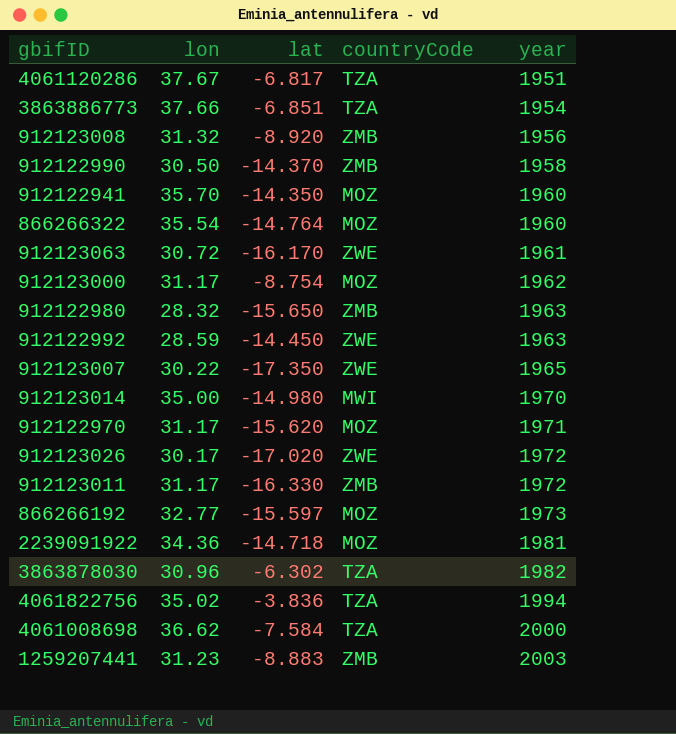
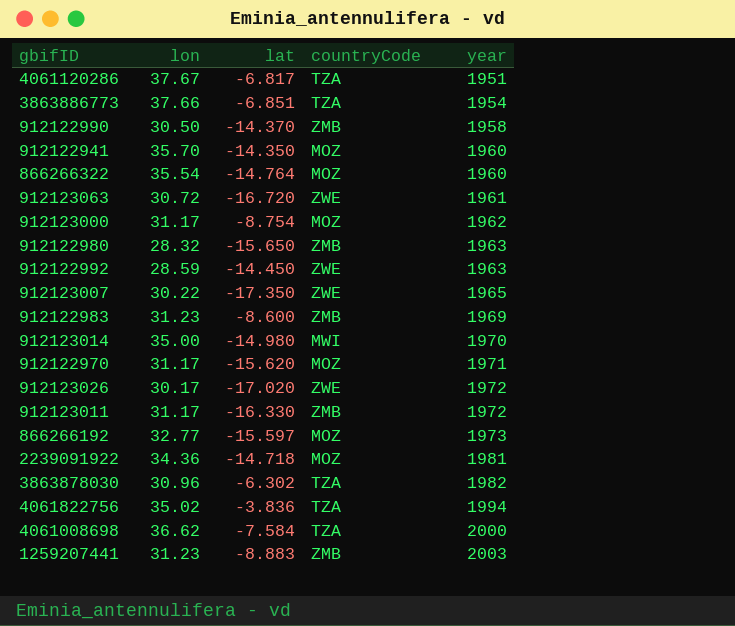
row 912123008: 31.32 | -8.920 | ZMB | 1956 -> none
912123063 | lat: -16.170 -> -16.720
row 912122983: none -> 31.23 | -8.600 | ZMB | 1969

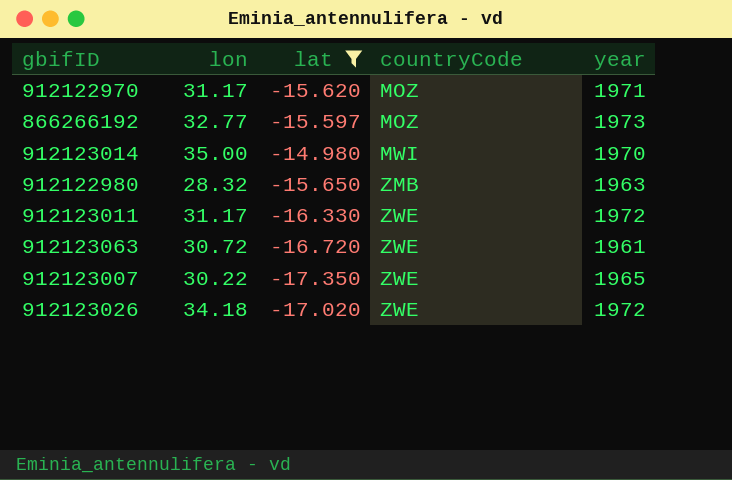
filter: none -> lat <= -14.980
row order: year ascending -> countryCode ascending
912123011 | countryCode: ZMB -> ZWE
912123026 | lon: 30.17 -> 34.18

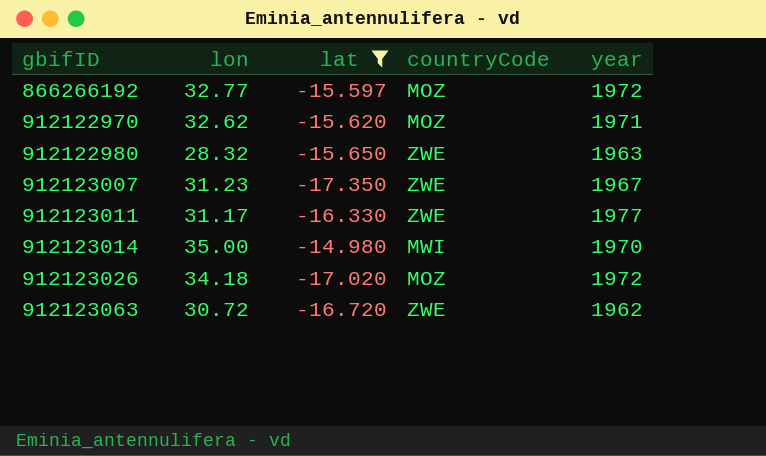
row order: countryCode ascending -> gbifID ascending
866266192 | year: 1973 -> 1972
912122970 | lon: 31.17 -> 32.62
912122980 | countryCode: ZMB -> ZWE
912123007 | lon: 30.22 -> 31.23
912123007 | year: 1965 -> 1967
912123011 | year: 1972 -> 1977
912123026 | countryCode: ZWE -> MOZ
912123063 | year: 1961 -> 1962

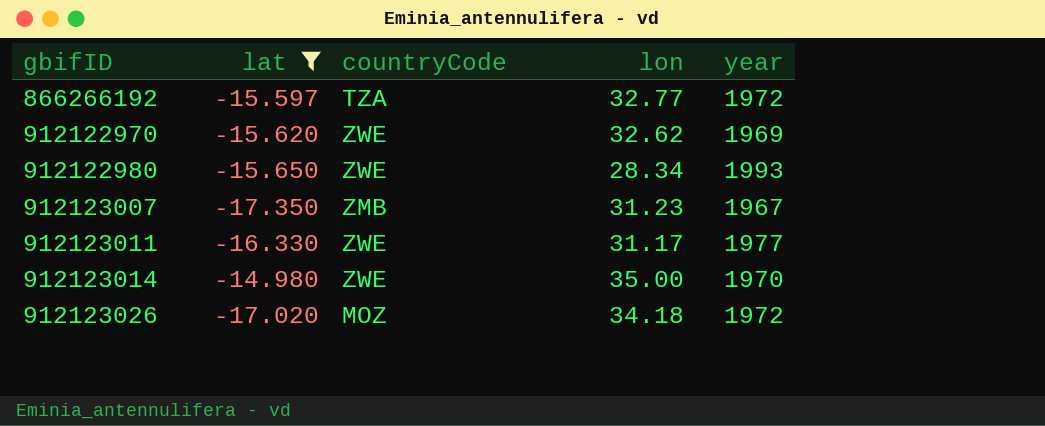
column lon | position: 2 -> 4
row 912123063: 30.72 | -16.720 | ZWE | 1962 -> none
866266192 | countryCode: MOZ -> TZA
912122970 | countryCode: MOZ -> ZWE
912122970 | year: 1971 -> 1969
912122980 | lon: 28.32 -> 28.34
912122980 | year: 1963 -> 1993
912123007 | countryCode: ZWE -> ZMB
912123014 | countryCode: MWI -> ZWE

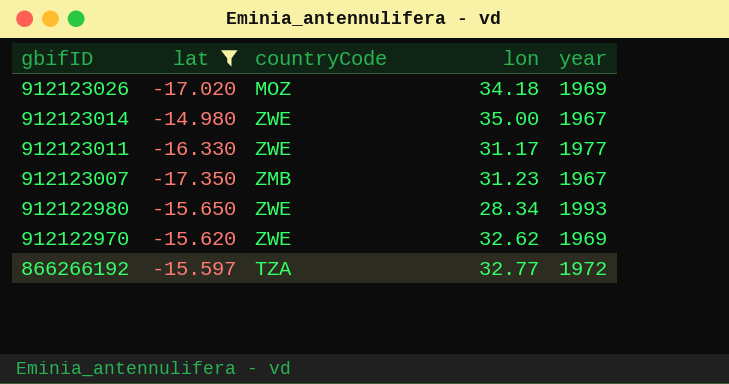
row order: gbifID ascending -> gbifID descending
912123026 | year: 1972 -> 1969
912123014 | year: 1970 -> 1967

